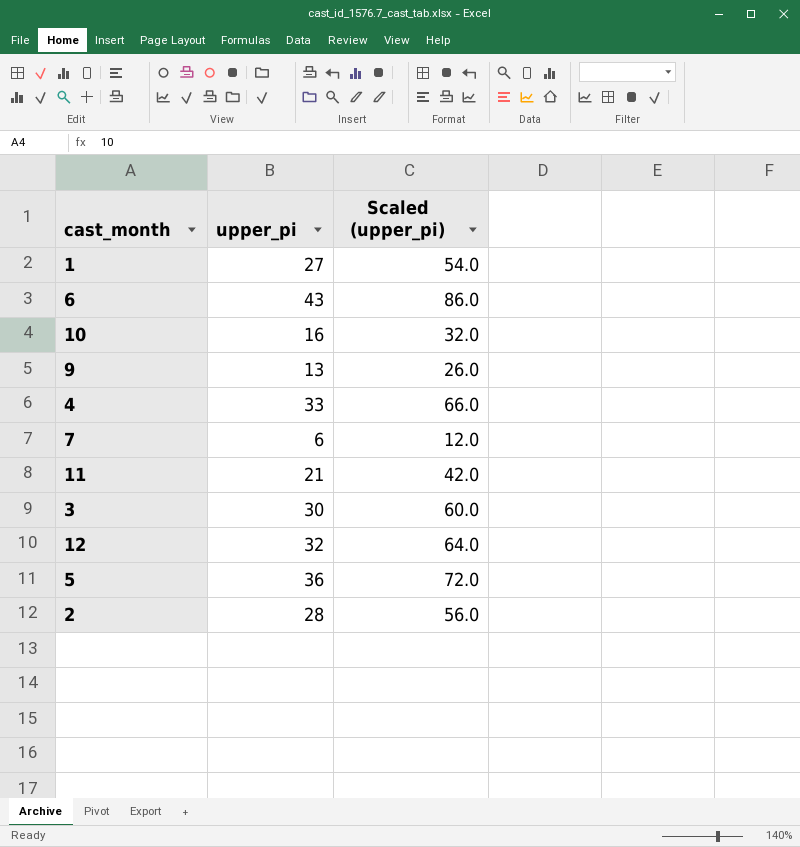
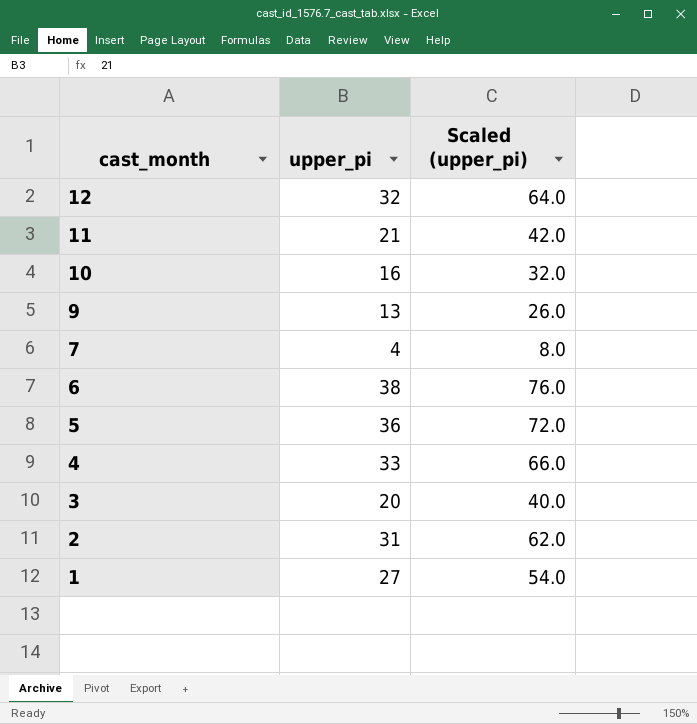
row order: none -> cast_month descending
7 | upper_pi: 6 -> 4
7 | Scaled (upper_pi): 12.0 -> 8.0
6 | upper_pi: 43 -> 38
6 | Scaled (upper_pi): 86.0 -> 76.0
3 | upper_pi: 30 -> 20
3 | Scaled (upper_pi): 60.0 -> 40.0
2 | upper_pi: 28 -> 31
2 | Scaled (upper_pi): 56.0 -> 62.0

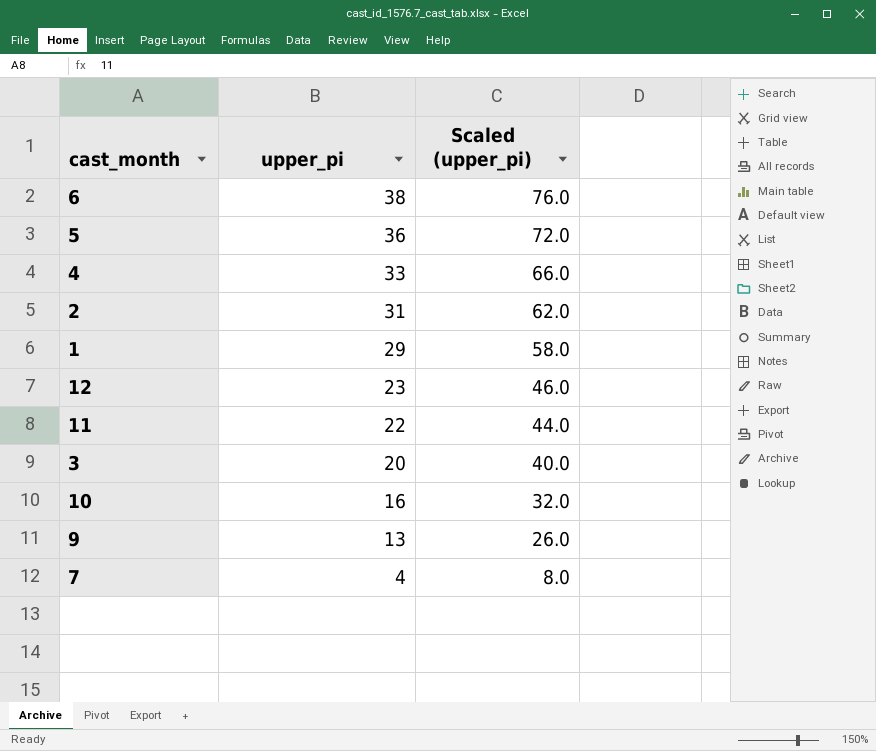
row order: cast_month descending -> upper_pi descending
1 | upper_pi: 27 -> 29
1 | Scaled (upper_pi): 54.0 -> 58.0
12 | upper_pi: 32 -> 23
12 | Scaled (upper_pi): 64.0 -> 46.0
11 | upper_pi: 21 -> 22
11 | Scaled (upper_pi): 42.0 -> 44.0

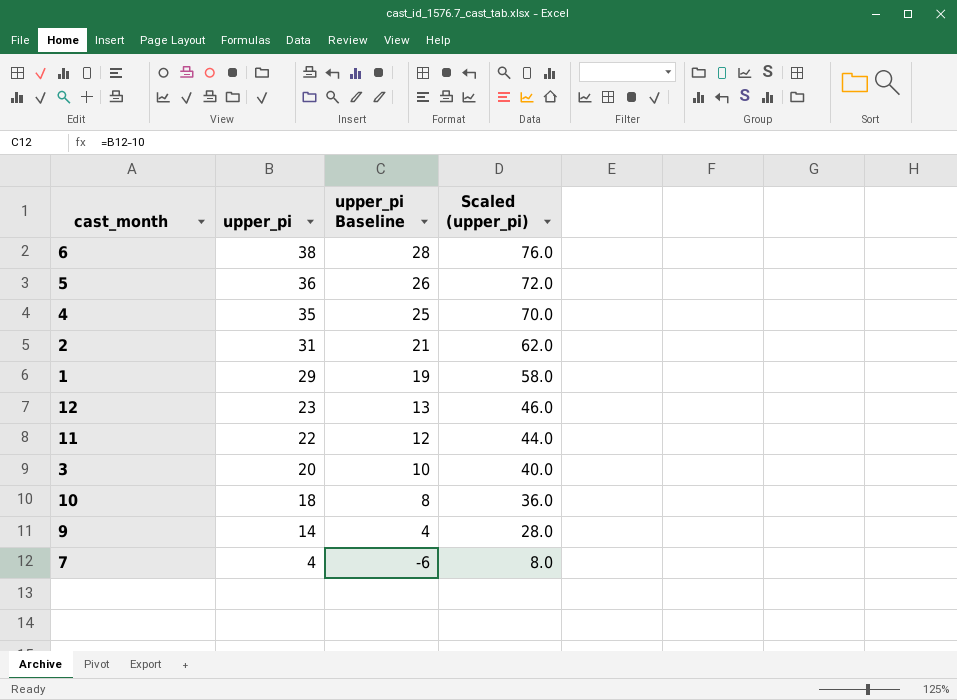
column upper_pi Baseline | formula: none -> [upper_pi] - 10
4 | upper_pi: 33 -> 35
4 | Scaled (upper_pi): 66.0 -> 70.0
10 | upper_pi: 16 -> 18
10 | Scaled (upper_pi): 32.0 -> 36.0
9 | upper_pi: 13 -> 14
9 | Scaled (upper_pi): 26.0 -> 28.0

